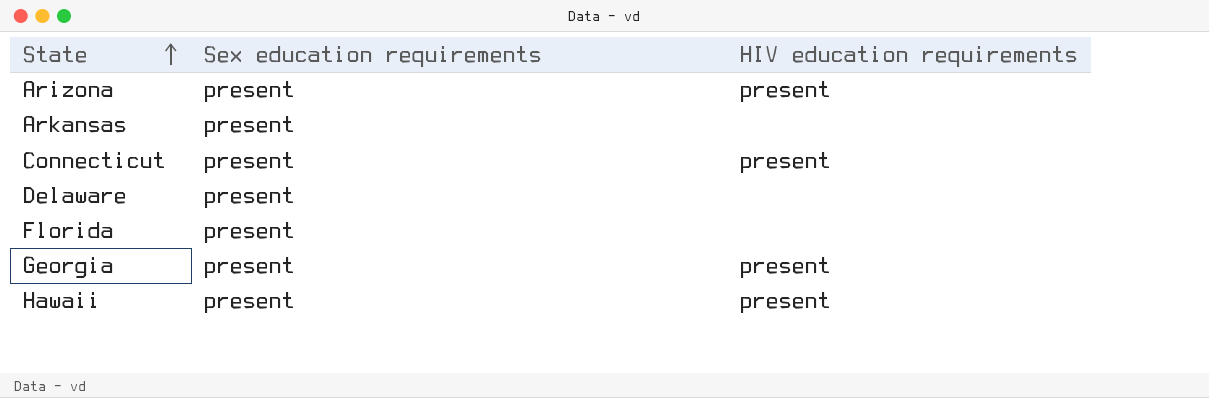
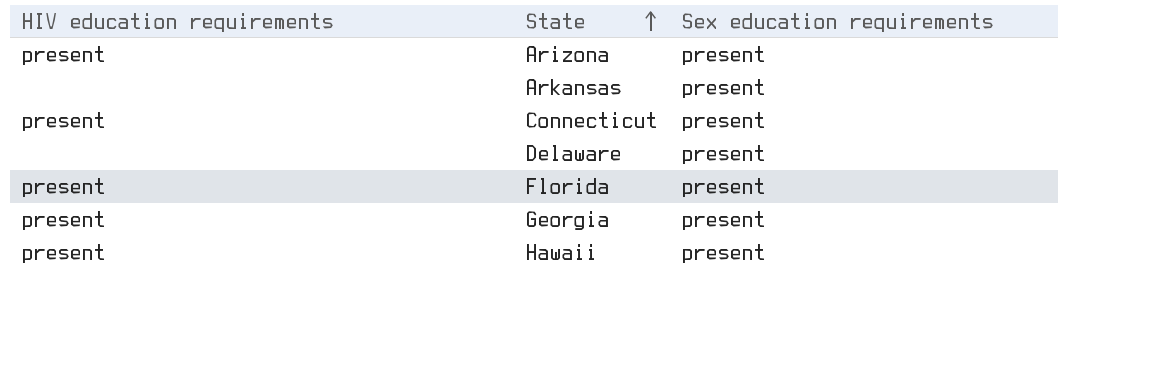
column HIV education requirements | position: 3 -> 1
Florida | HIV education requirements: none -> present

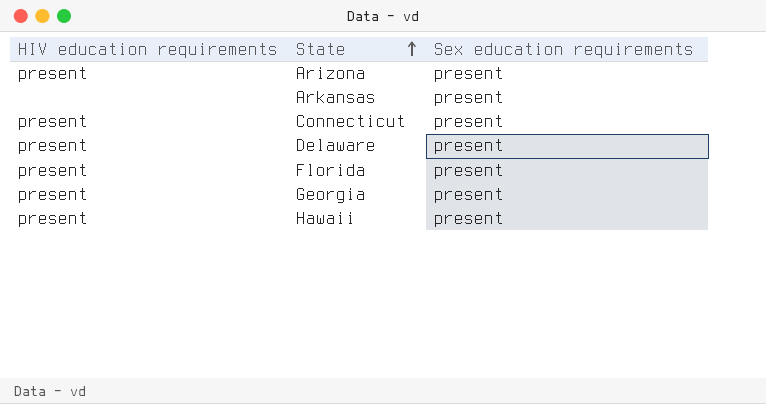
Delaware | HIV education requirements: none -> present

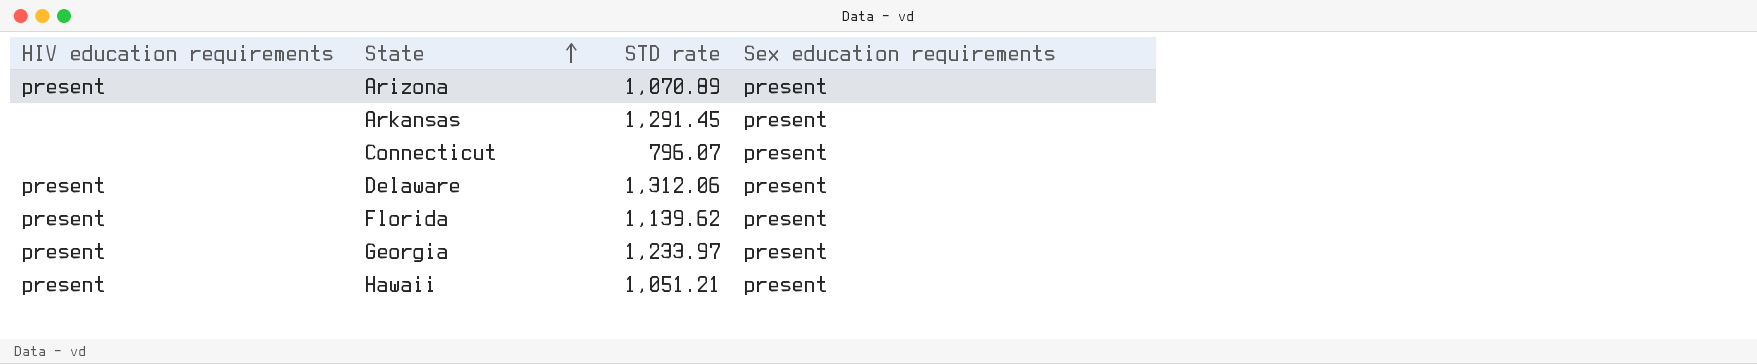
column STD rate | position: none -> 3
Connecticut | HIV education requirements: present -> none

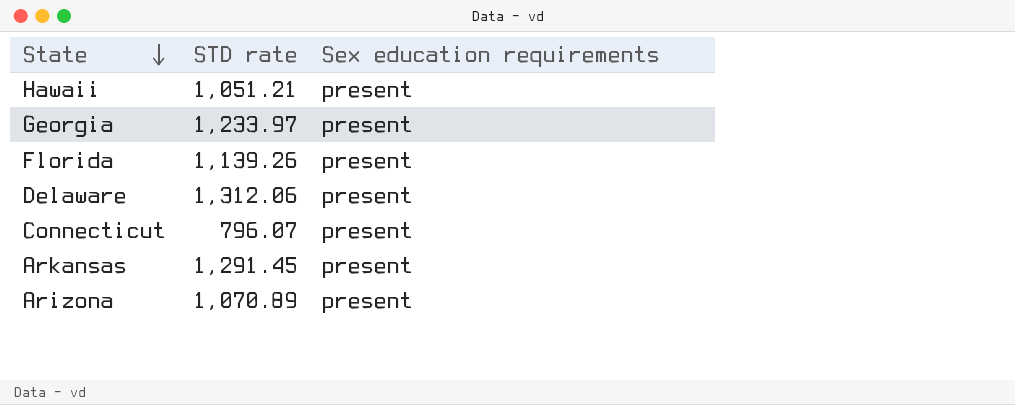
row order: State ascending -> State descending
column HIV education requirements | position: 1 -> none
Florida | STD rate: 1,139.62 -> 1,139.26

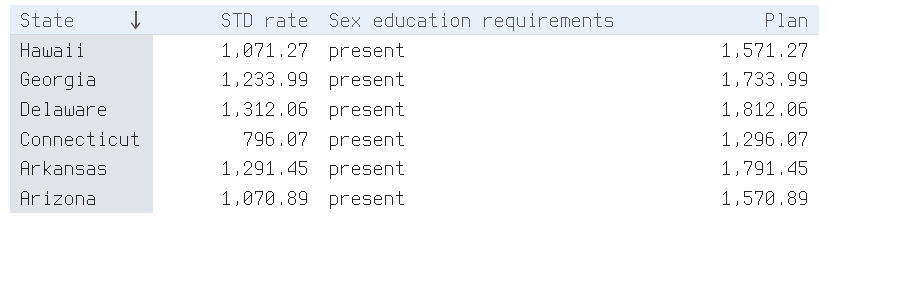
column Plan | formula: none -> [STD rate] + 500
row Florida: 1,139.26 | present -> none
Hawaii | STD rate: 1,051.21 -> 1,071.27
Georgia | STD rate: 1,233.97 -> 1,233.99

